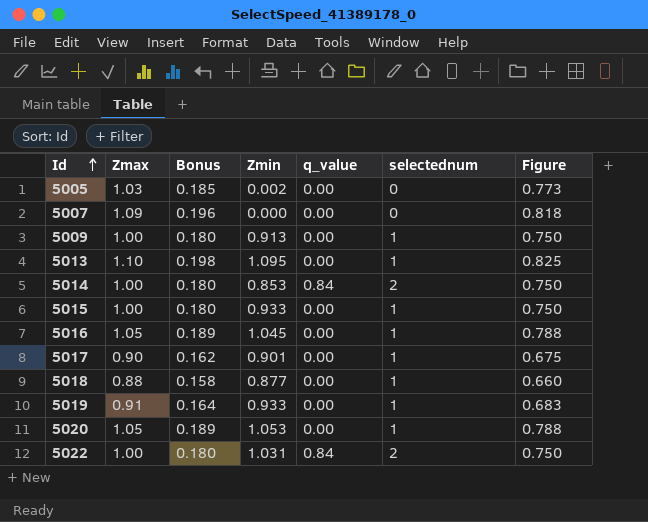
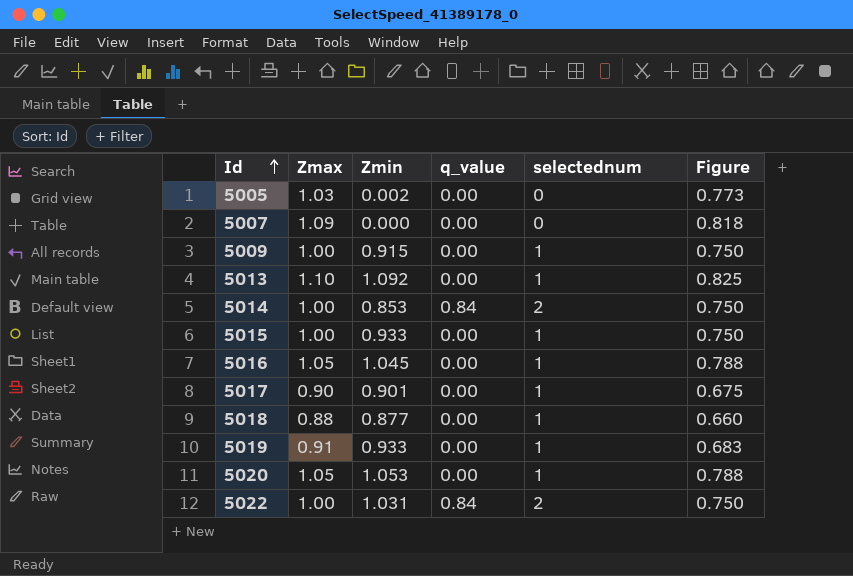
column Bonus | formula: [Zmax] * 0.18 -> none
5009 | Zmin: 0.913 -> 0.915
5013 | Zmin: 1.095 -> 1.092

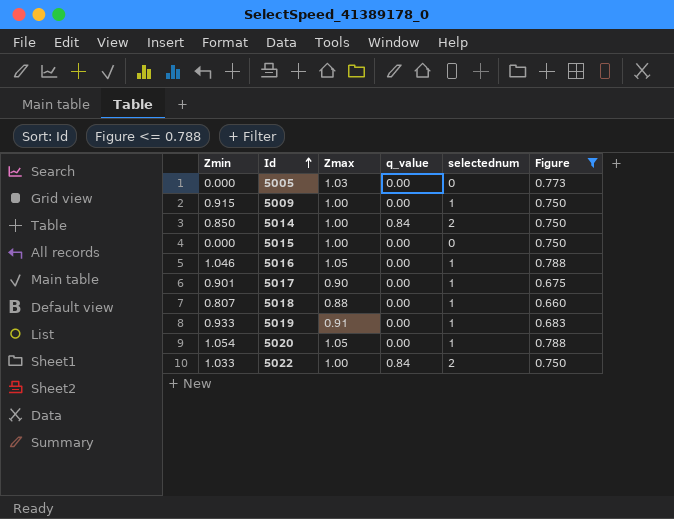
filter: none -> Figure <= 0.788
column Zmin | position: 3 -> 1
5005 | Zmin: 0.002 -> 0.000
5014 | Zmin: 0.853 -> 0.850
5015 | Zmin: 0.933 -> 0.000
5015 | selectednum: 1 -> 0
5016 | Zmin: 1.045 -> 1.046
5018 | Zmin: 0.877 -> 0.807
5020 | Zmin: 1.053 -> 1.054
5022 | Zmin: 1.031 -> 1.033

